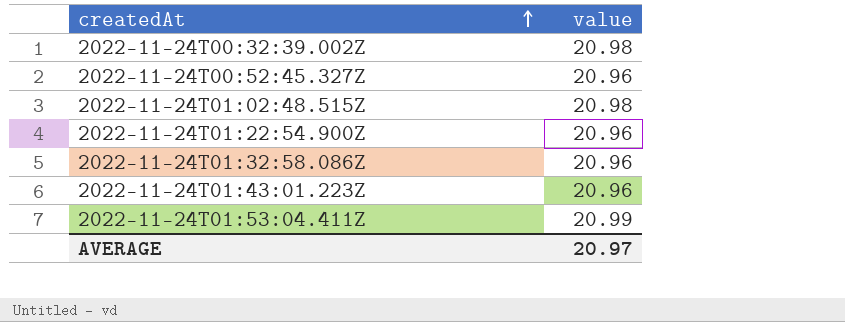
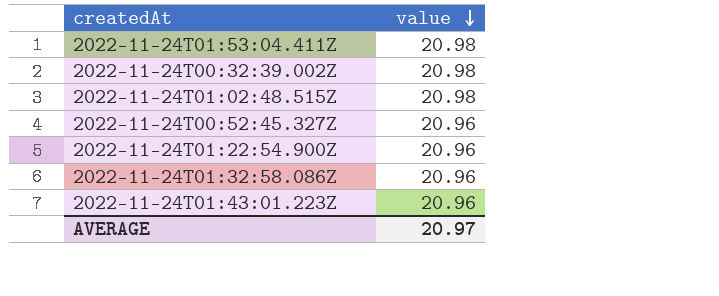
row order: createdAt ascending -> value descending
2022-11-24T01:53:04.411Z | value: 20.99 -> 20.98

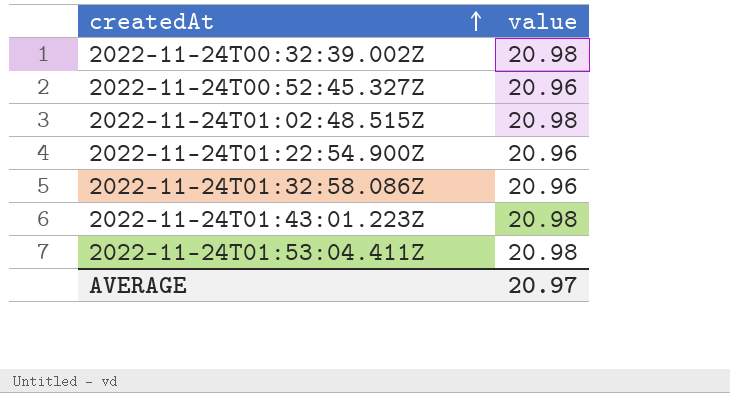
row order: value descending -> createdAt ascending
2022-11-24T01:43:01.223Z | value: 20.96 -> 20.98

